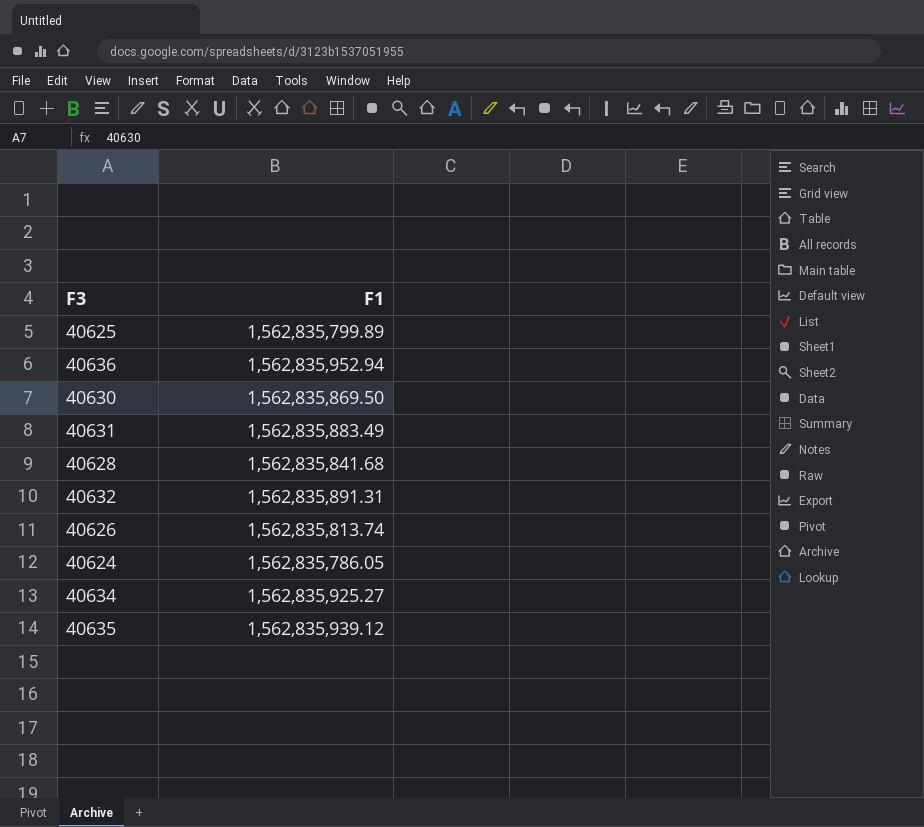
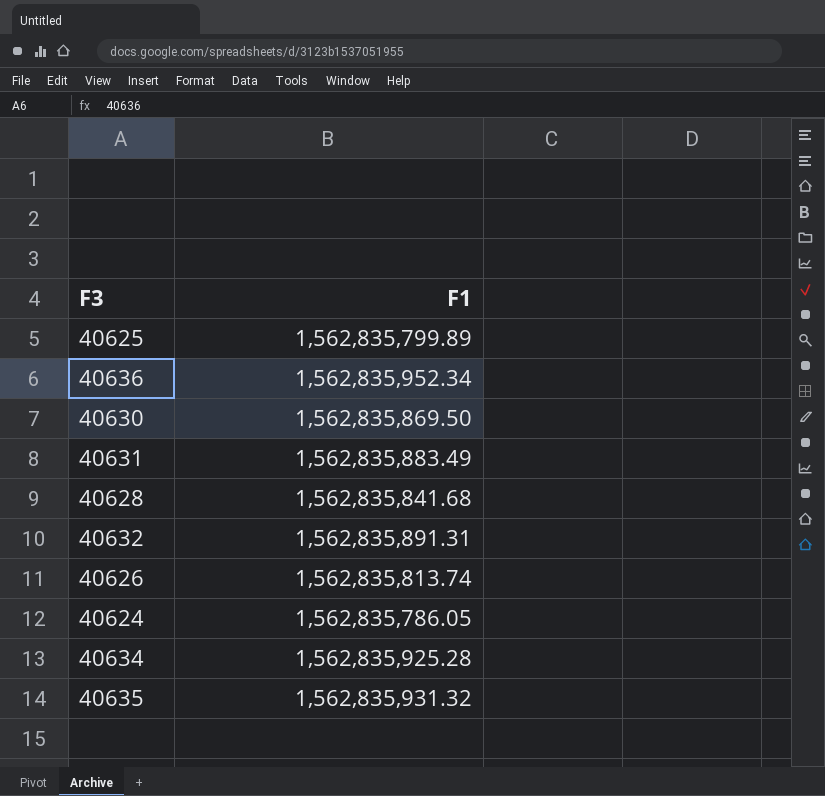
40636 | F1: 1,562,835,952.94 -> 1,562,835,952.34
40634 | F1: 1,562,835,925.27 -> 1,562,835,925.28
40635 | F1: 1,562,835,939.12 -> 1,562,835,931.32

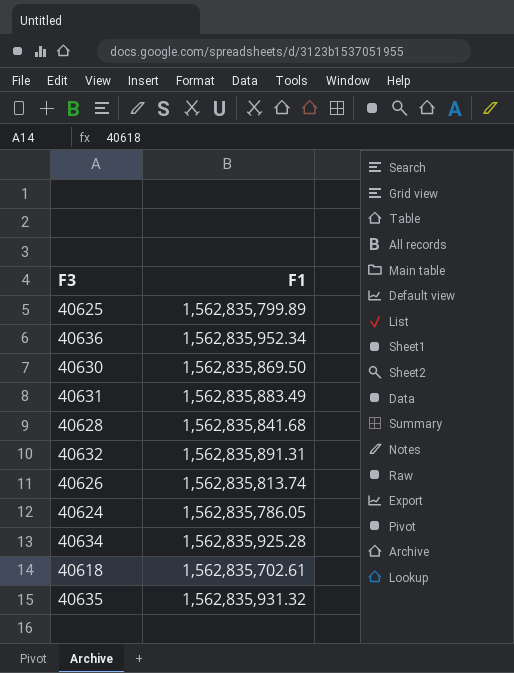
row 40618: none -> 1,562,835,702.61

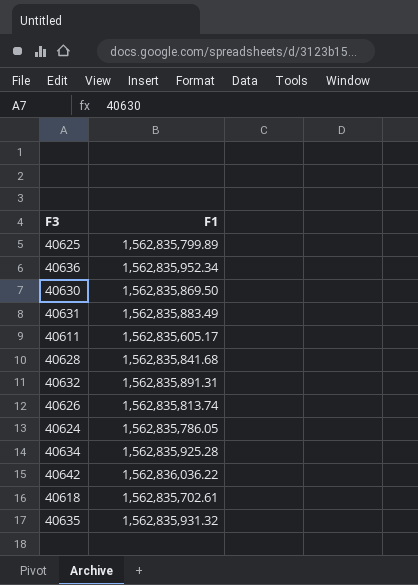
row 40611: none -> 1,562,835,605.17
row 40642: none -> 1,562,836,036.22

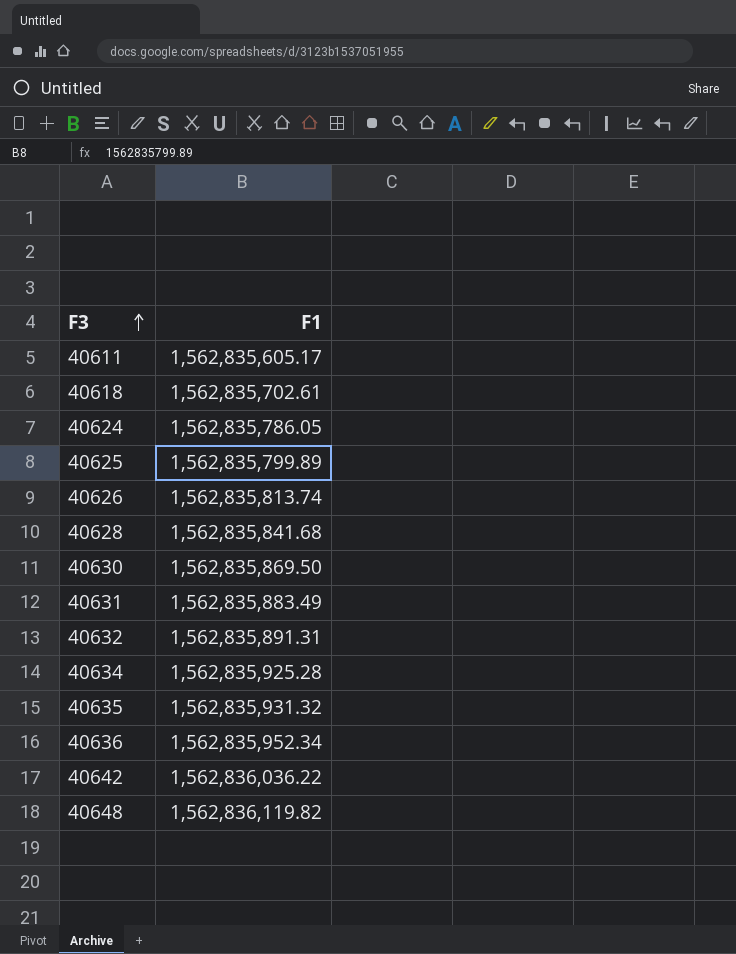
row order: none -> F3 ascending
row 40648: none -> 1,562,836,119.82

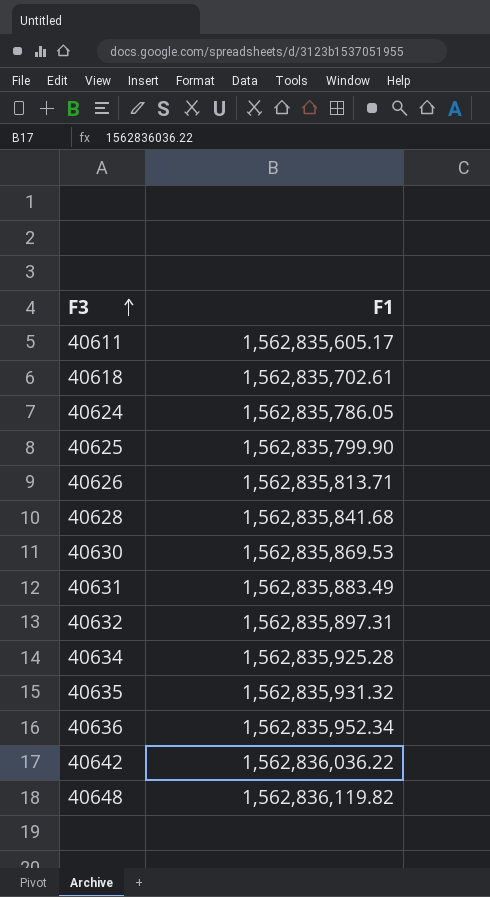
40625 | F1: 1,562,835,799.89 -> 1,562,835,799.90
40626 | F1: 1,562,835,813.74 -> 1,562,835,813.71
40630 | F1: 1,562,835,869.50 -> 1,562,835,869.53
40632 | F1: 1,562,835,891.31 -> 1,562,835,897.31

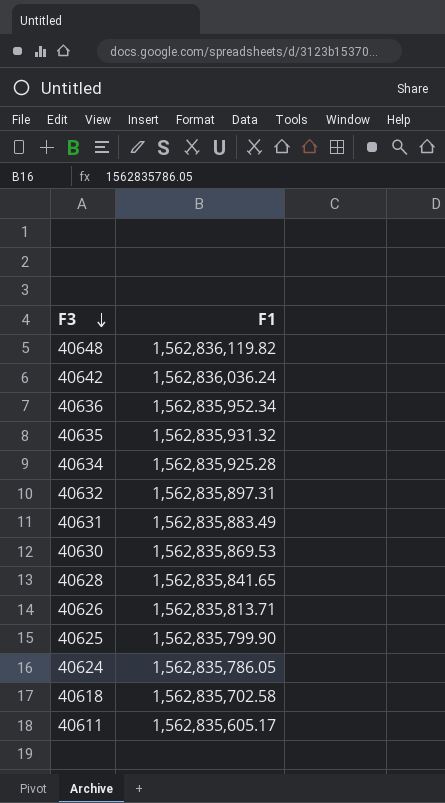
row order: F3 ascending -> F3 descending
40642 | F1: 1,562,836,036.22 -> 1,562,836,036.24
40628 | F1: 1,562,835,841.68 -> 1,562,835,841.65
40618 | F1: 1,562,835,702.61 -> 1,562,835,702.58

